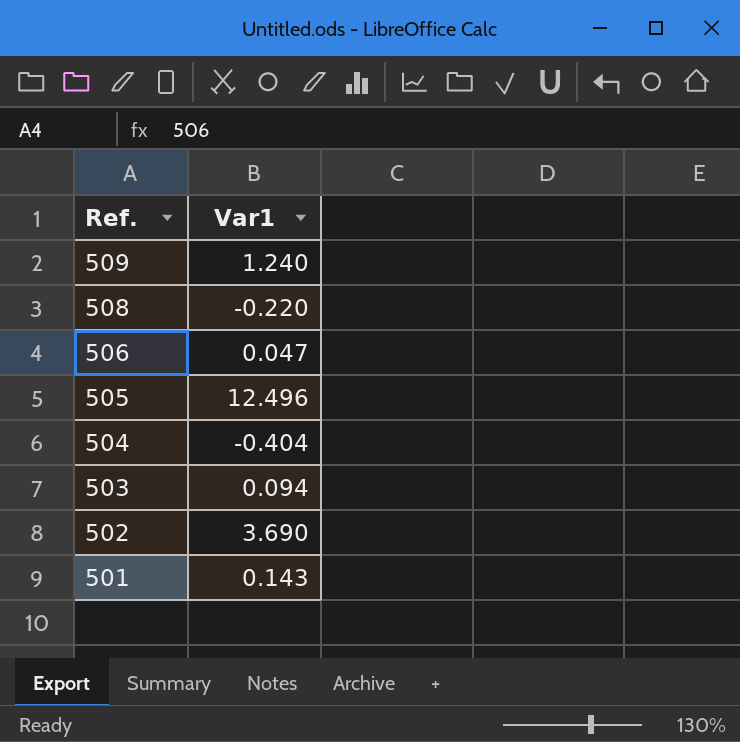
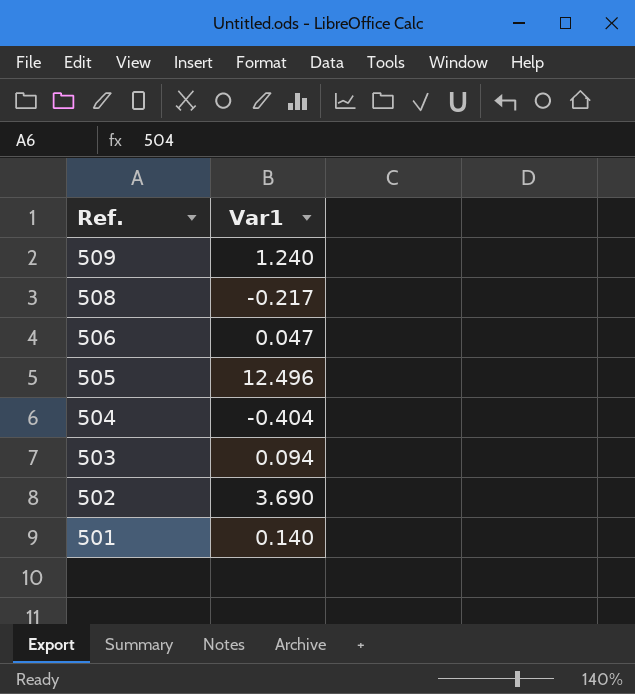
508 | Var1: -0.220 -> -0.217
501 | Var1: 0.143 -> 0.140

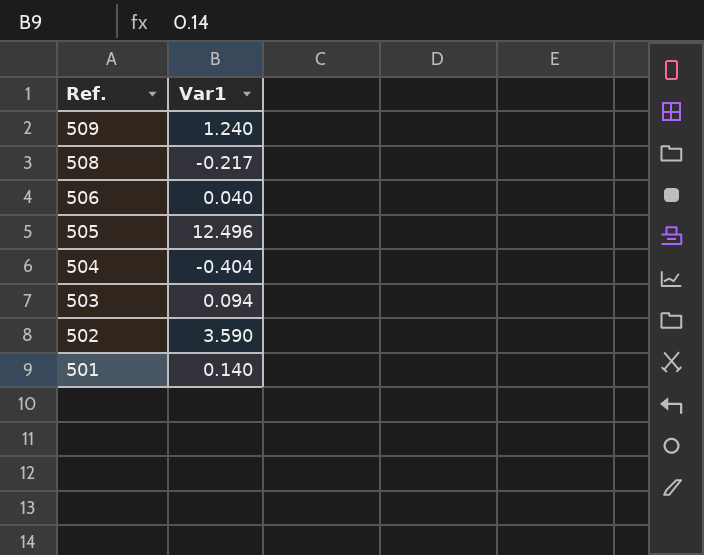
506 | Var1: 0.047 -> 0.040
502 | Var1: 3.690 -> 3.590

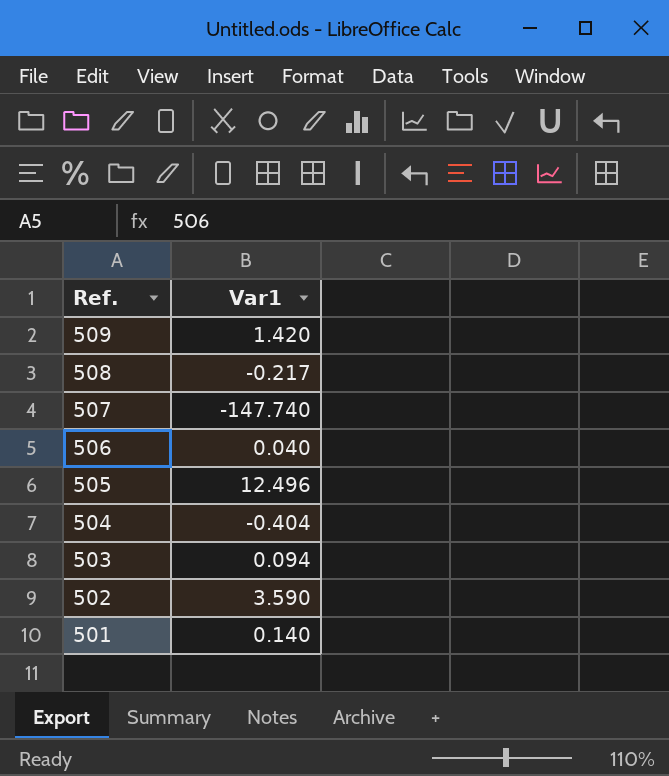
509 | Var1: 1.240 -> 1.420
row 507: none -> -147.740

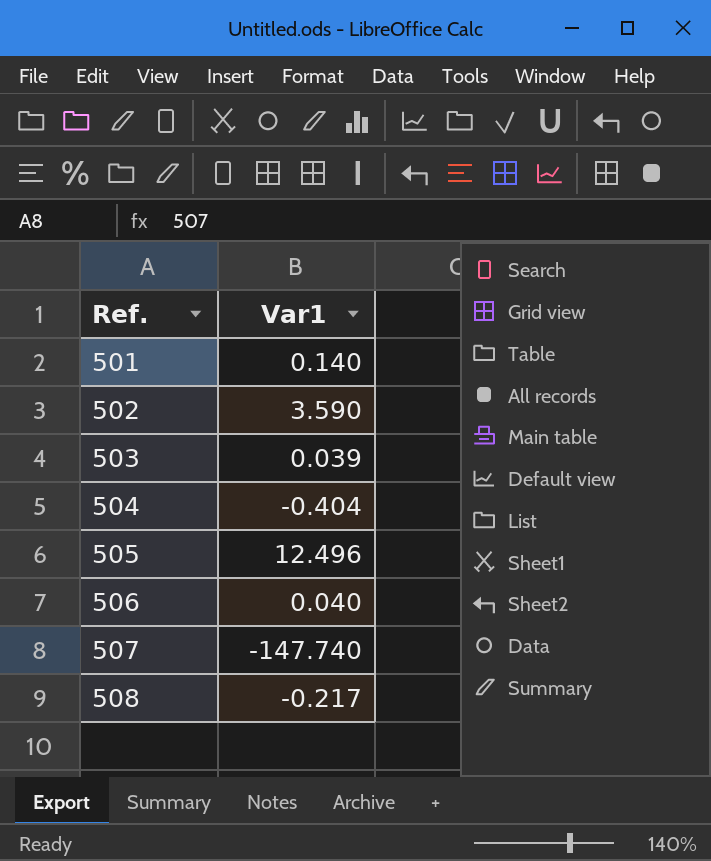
row order: Ref. descending -> Ref. ascending
row 509: 1.420 -> none
503 | Var1: 0.094 -> 0.039

